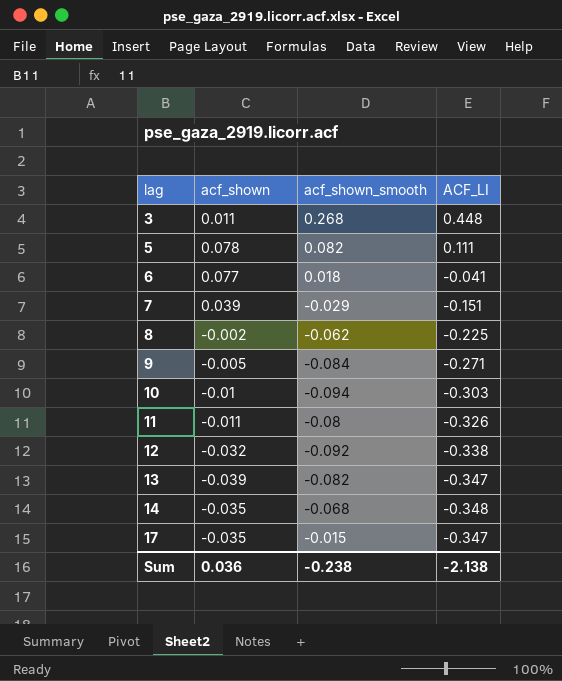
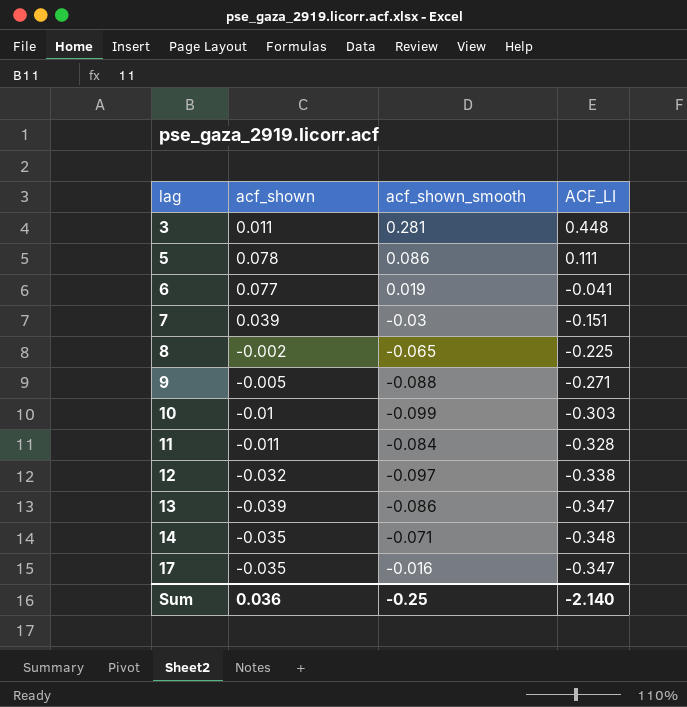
3 | acf_shown_smooth: 0.268 -> 0.281
5 | acf_shown_smooth: 0.082 -> 0.086
6 | acf_shown_smooth: 0.018 -> 0.019
7 | acf_shown_smooth: -0.029 -> -0.03
8 | acf_shown_smooth: -0.062 -> -0.065
9 | acf_shown_smooth: -0.084 -> -0.088
10 | acf_shown_smooth: -0.094 -> -0.099
11 | acf_shown_smooth: -0.08 -> -0.084
11 | ACF_LI: -0.326 -> -0.328
12 | acf_shown_smooth: -0.092 -> -0.097
13 | acf_shown_smooth: -0.082 -> -0.086
14 | acf_shown_smooth: -0.068 -> -0.071
17 | acf_shown_smooth: -0.015 -> -0.016
Sum | acf_shown_smooth: -0.238 -> -0.25
Sum | ACF_LI: -2.138 -> -2.140

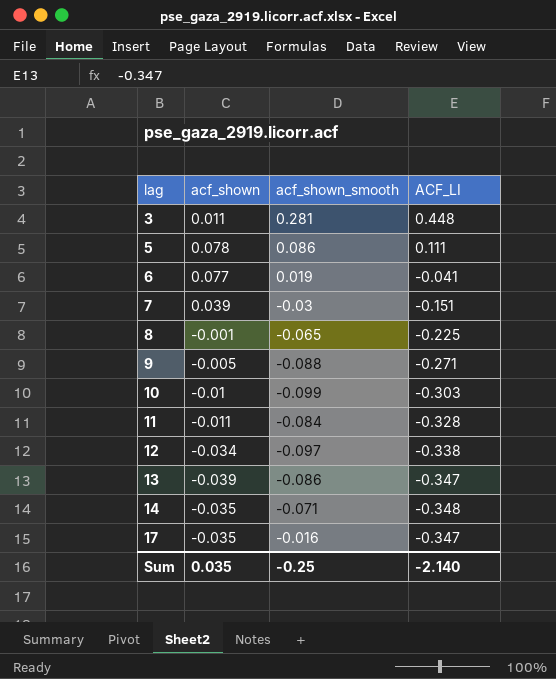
8 | acf_shown: -0.002 -> -0.001
12 | acf_shown: -0.032 -> -0.034
Sum | acf_shown: 0.036 -> 0.035

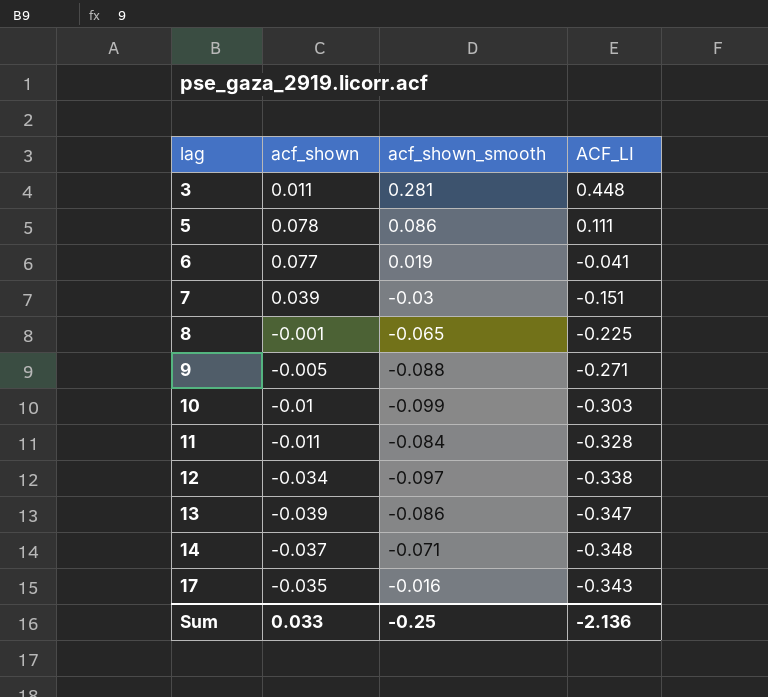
14 | acf_shown: -0.035 -> -0.037
17 | ACF_LI: -0.347 -> -0.343
Sum | acf_shown: 0.035 -> 0.033
Sum | ACF_LI: -2.140 -> -2.136

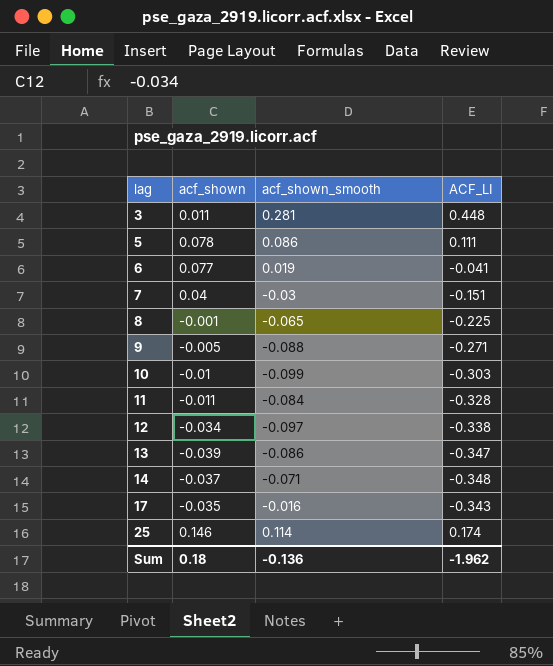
7 | acf_shown: 0.039 -> 0.04
row 25: none -> 0.146 | 0.114 | 0.174
Sum | acf_shown: 0.033 -> 0.18
Sum | acf_shown_smooth: -0.25 -> -0.136
Sum | ACF_LI: -2.136 -> -1.962

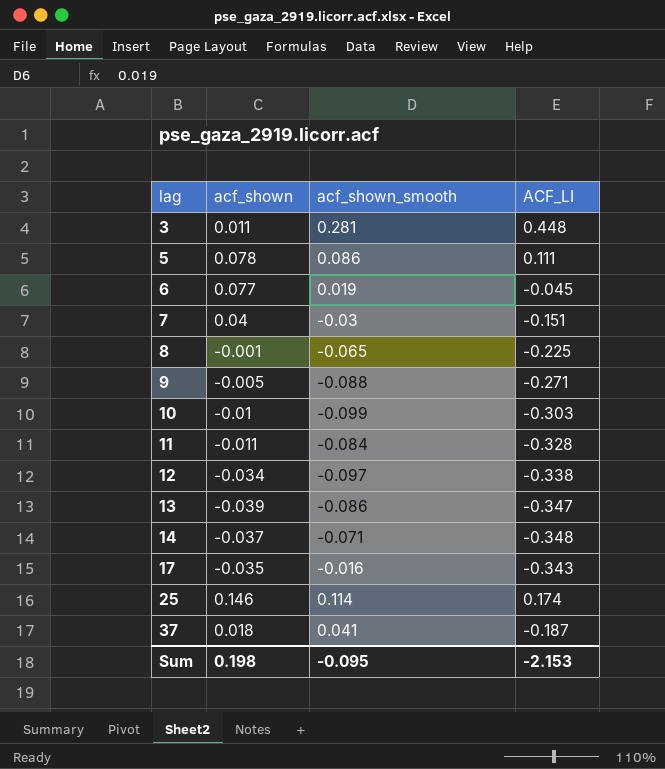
6 | ACF_LI: -0.041 -> -0.045
row 37: none -> 0.018 | 0.041 | -0.187
Sum | acf_shown: 0.18 -> 0.198
Sum | acf_shown_smooth: -0.136 -> -0.095
Sum | ACF_LI: -1.962 -> -2.153

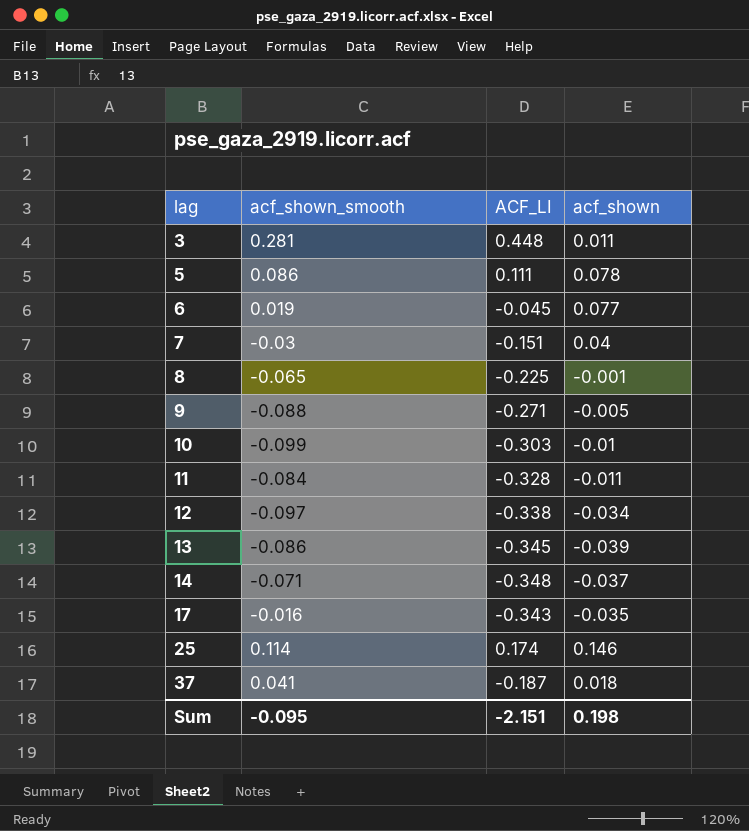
column acf_shown | position: 2 -> 4
13 | ACF_LI: -0.347 -> -0.345
Sum | ACF_LI: -2.153 -> -2.151

